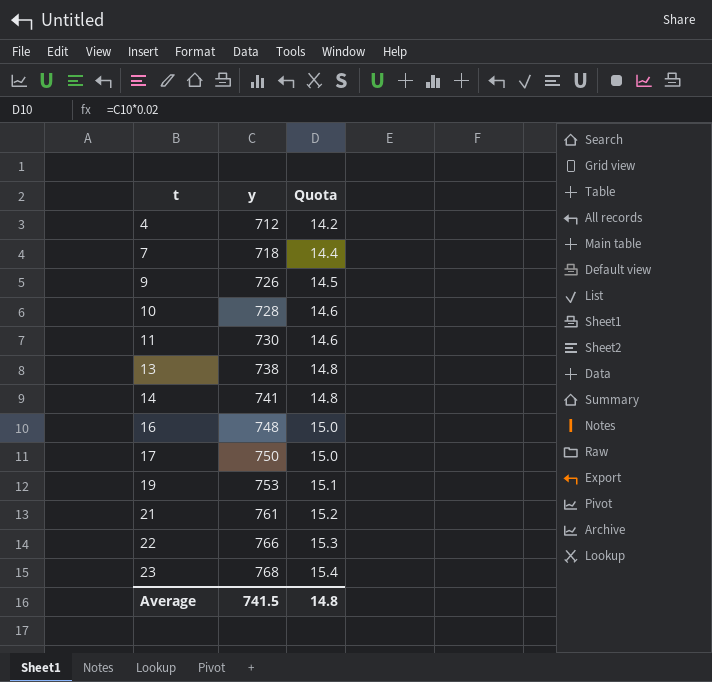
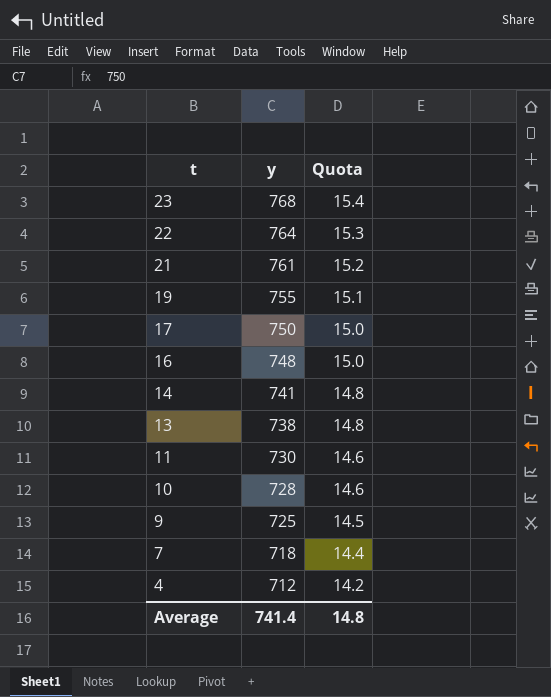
row order: t ascending -> t descending
22 | y: 766 -> 764
19 | y: 753 -> 755
9 | y: 726 -> 725
Average | y: 741.5 -> 741.4

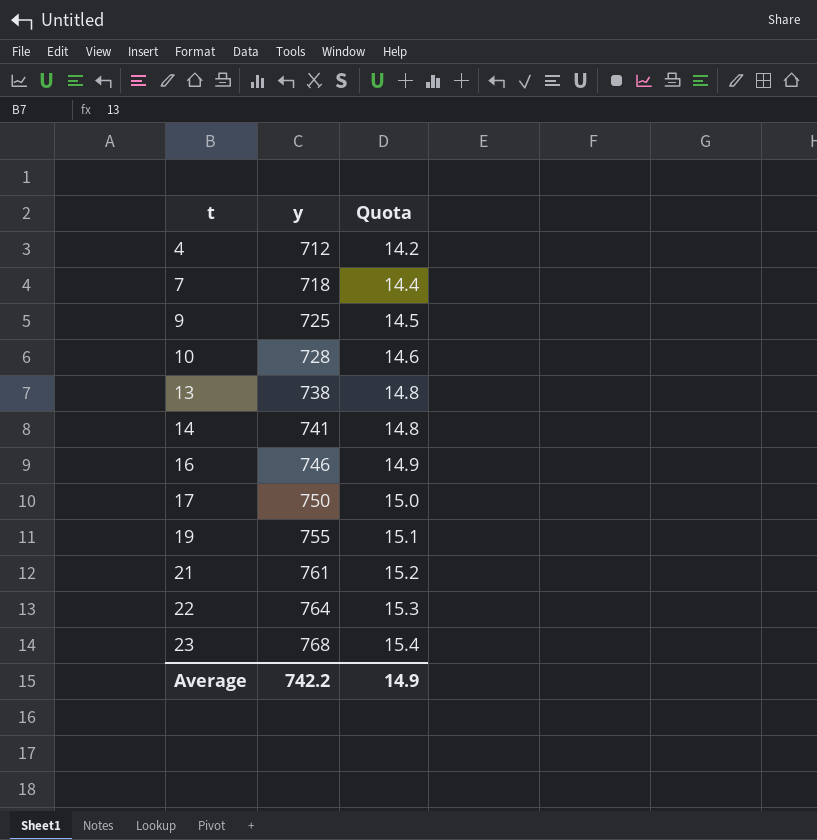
row order: t descending -> t ascending
row 11: 730 | 14.6 -> none
16 | y: 748 -> 746
16 | Quota: 15.0 -> 14.9
Average | y: 741.4 -> 742.2
Average | Quota: 14.8 -> 14.9

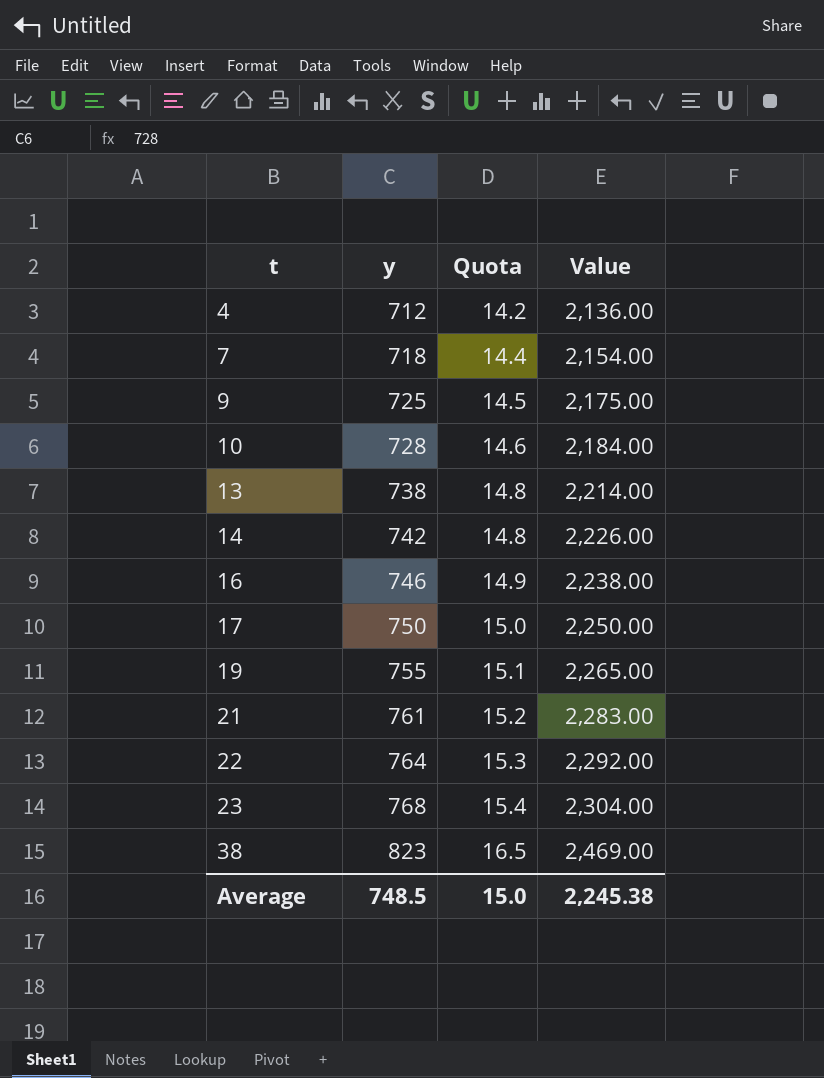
column Value | formula: none -> [y] * 3
14 | y: 741 -> 742
row 38: none -> 823 | 16.5 | 2,469.00
Average | y: 742.2 -> 748.5
Average | Quota: 14.9 -> 15.0

